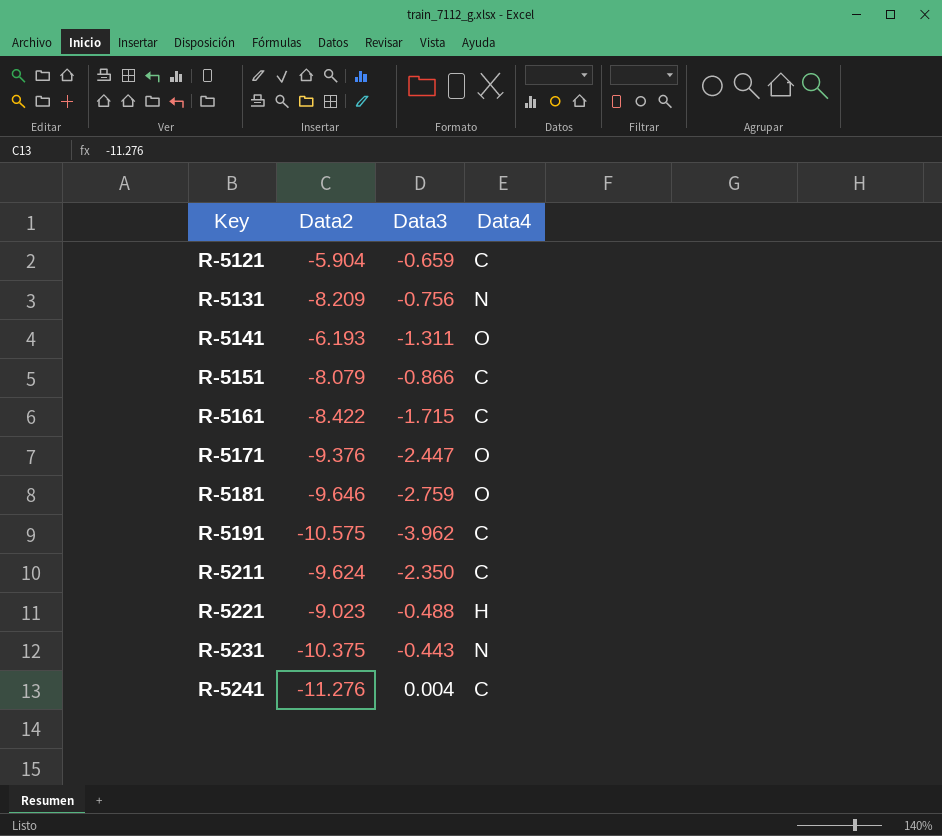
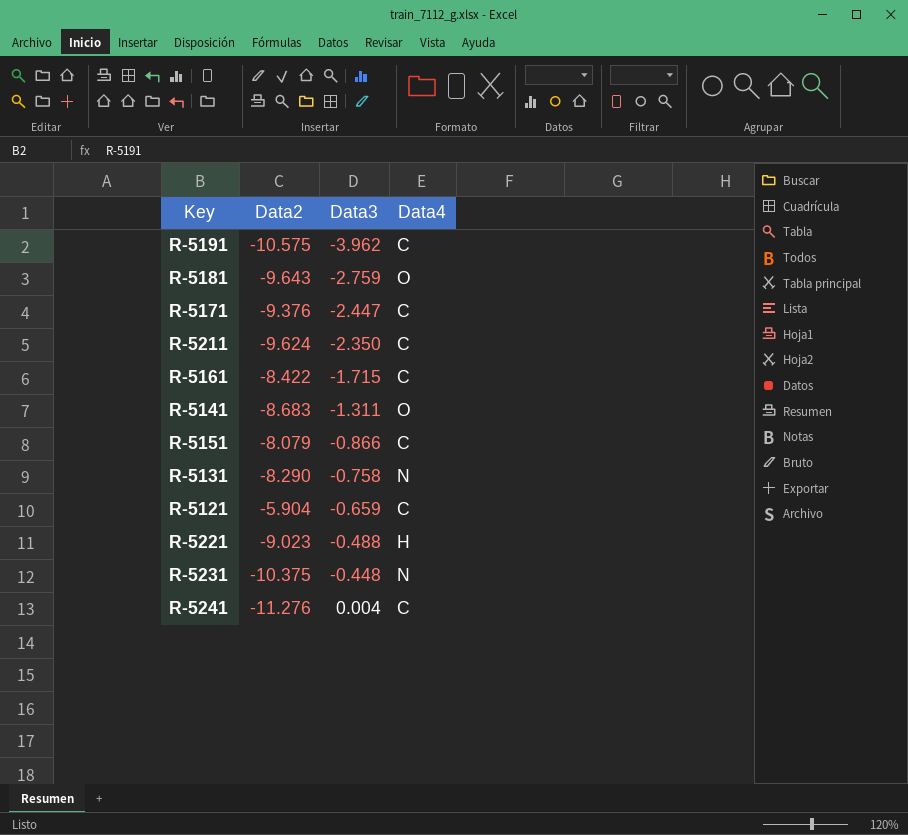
row order: Key ascending -> Data3 ascending
R-5181 | Data2: -9.646 -> -9.643
R-5171 | Data4: O -> C
R-5141 | Data2: -6.193 -> -8.683
R-5131 | Data2: -8.209 -> -8.290
R-5131 | Data3: -0.756 -> -0.758
R-5231 | Data3: -0.443 -> -0.448

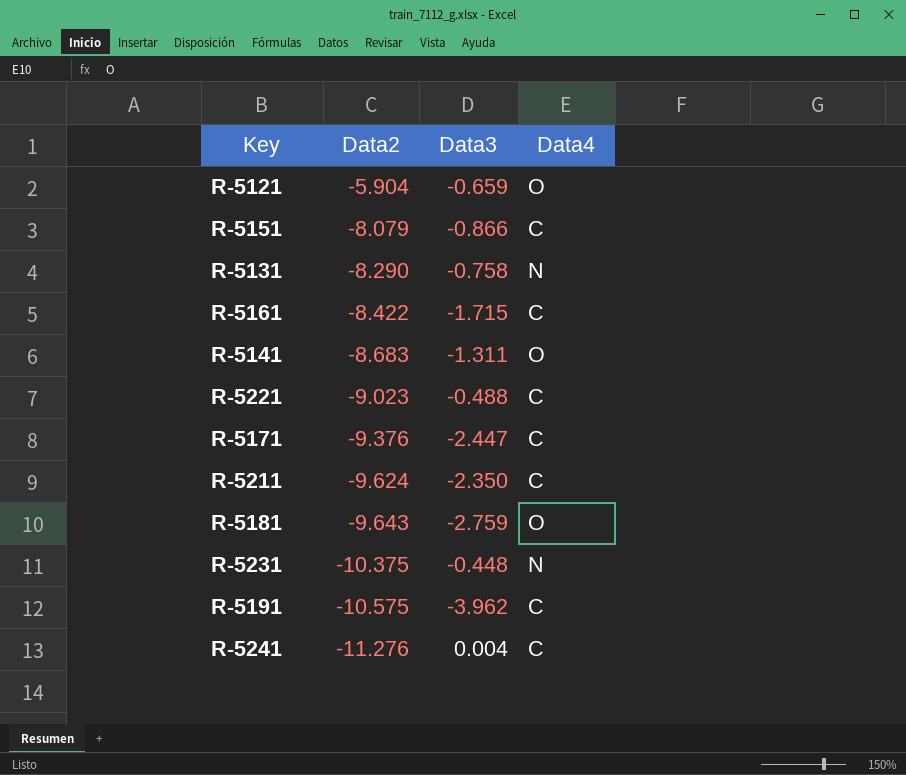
row order: Data3 ascending -> Data2 descending
R-5121 | Data4: C -> O
R-5221 | Data4: H -> C

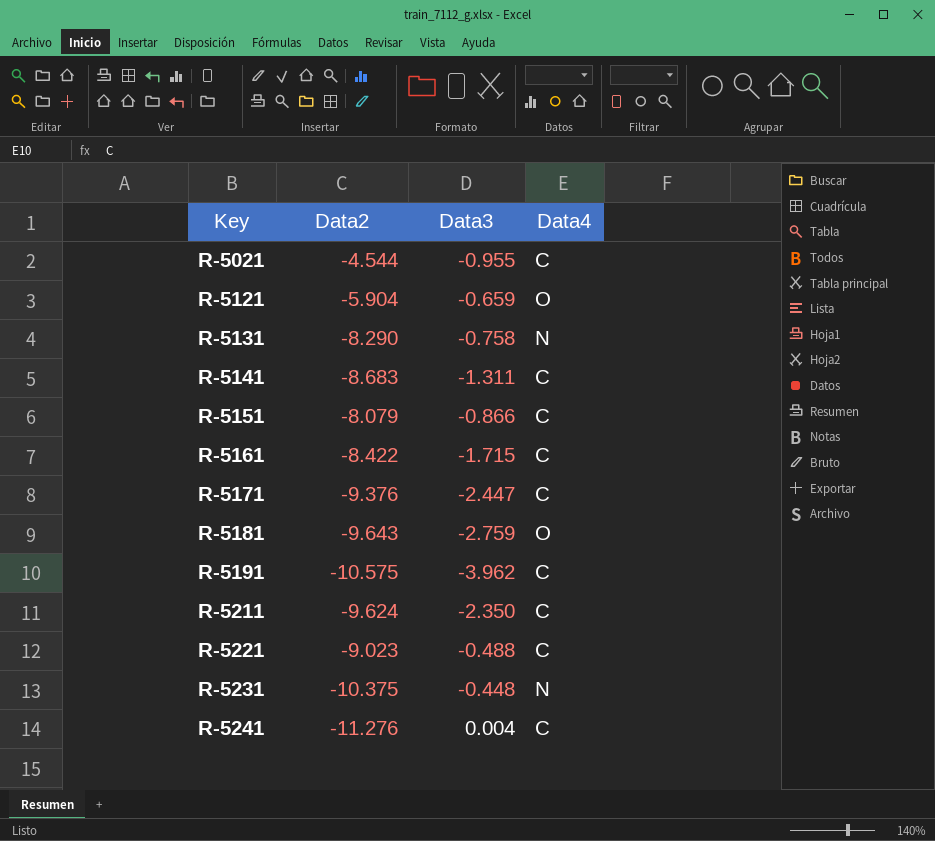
row order: Data2 descending -> Key ascending
row R-5021: none -> -4.544 | -0.955 | C
R-5141 | Data4: O -> C

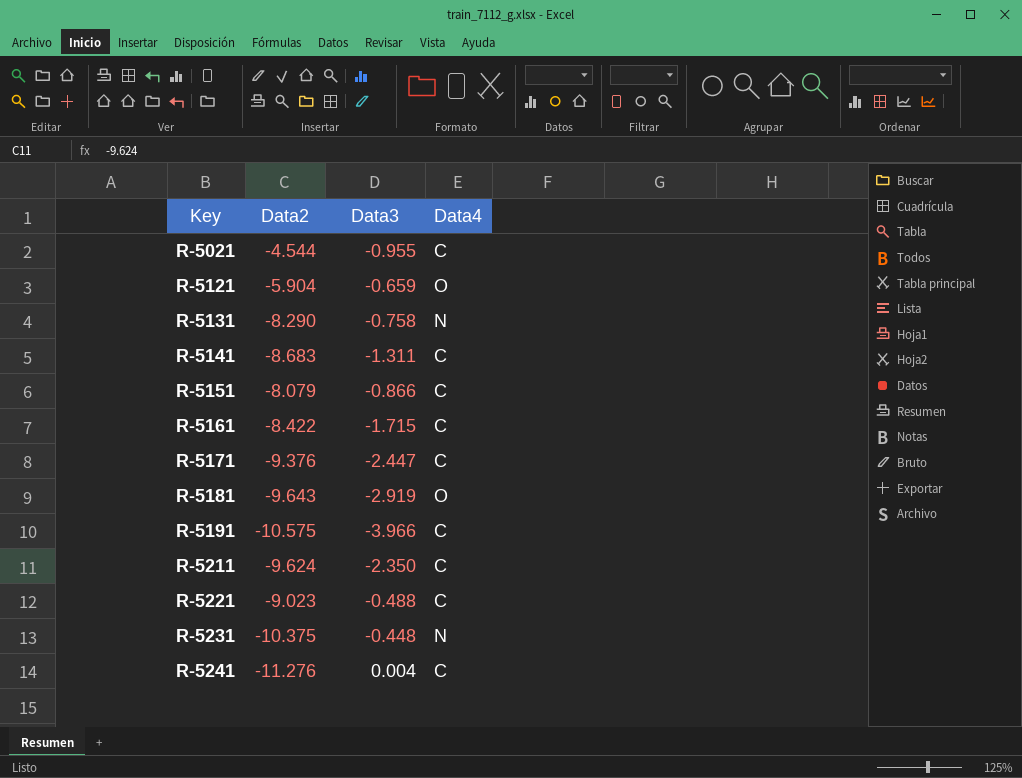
R-5181 | Data3: -2.759 -> -2.919
R-5191 | Data3: -3.962 -> -3.966

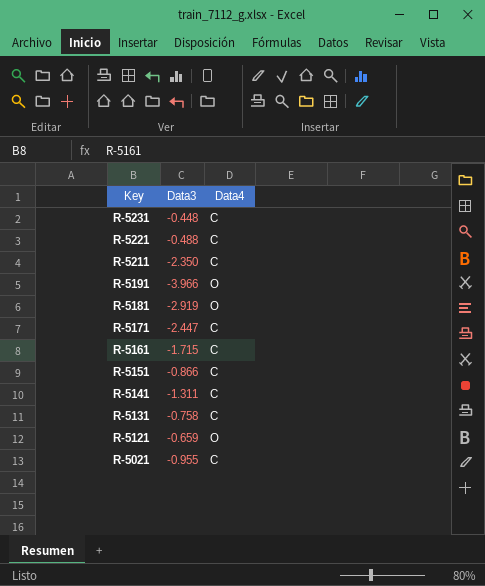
row order: Key ascending -> Key descending
column Data2 | position: 2 -> none
row R-5241: -11.276 | 0.004 | C -> none
R-5231 | Data4: N -> C
R-5191 | Data4: C -> O
R-5131 | Data4: N -> C

